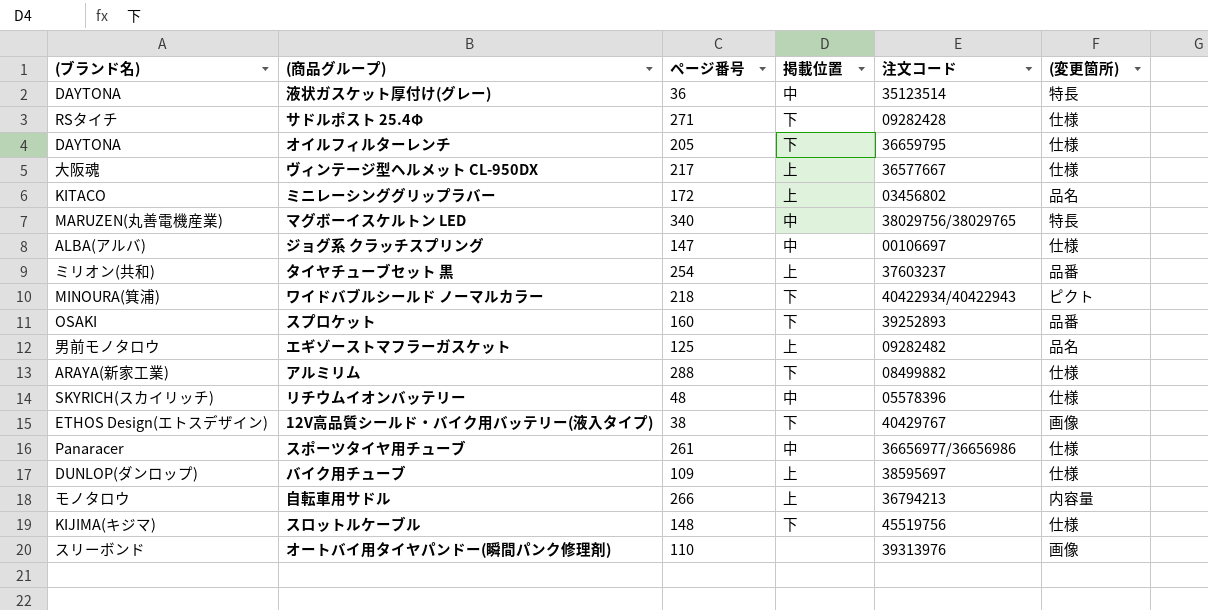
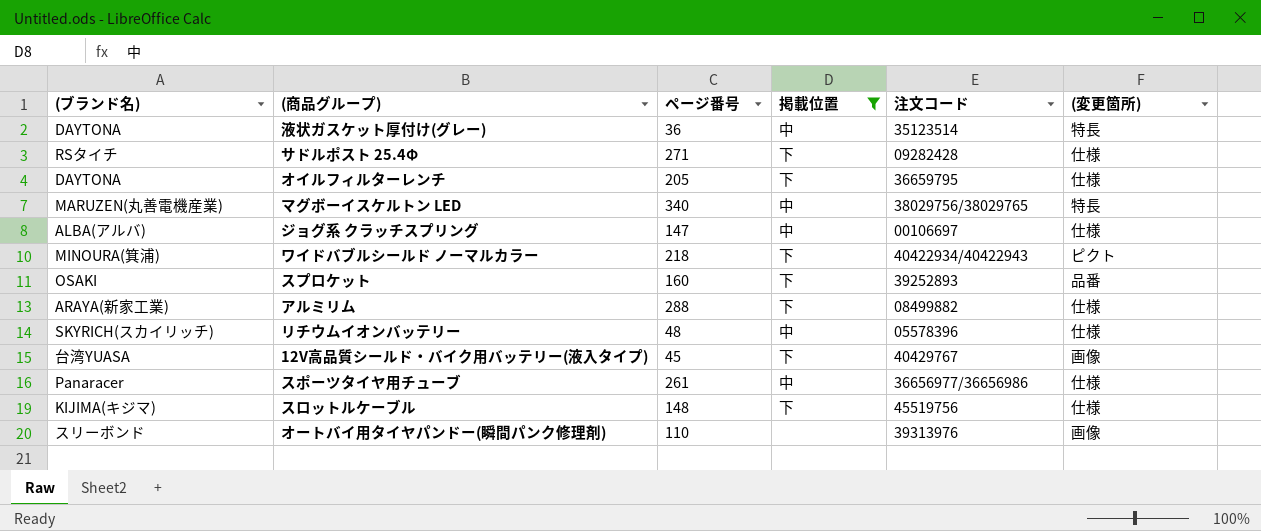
filter: none -> 掲載位置 != 上
12V高品質シールド・バイク用バッテリー(液入タイプ) | (ブランド名): ETHOS Design(エトスデザイン) -> 台湾YUASA
12V高品質シールド・バイク用バッテリー(液入タイプ) | ページ番号: 38 -> 45

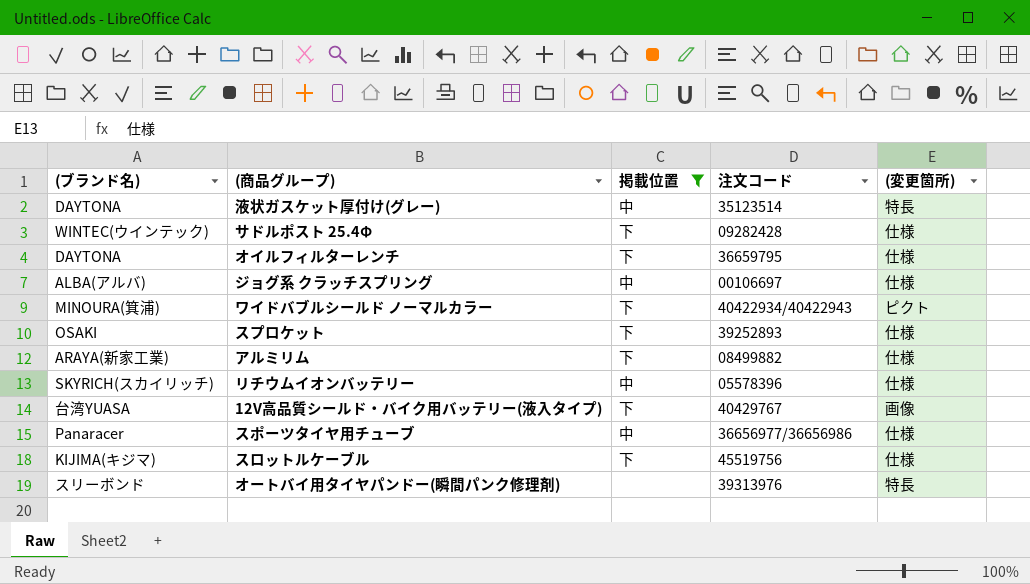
column ページ番号 | position: 3 -> none
row マグボーイスケルトン LED: MARUZEN(丸善電機産業) | 340 | 中 | 38029756/38029765 | 特長 -> none
サドルポスト 25.4Φ | (ブランド名): RSタイチ -> WINTEC(ウインテック)
スプロケット | (変更箇所): 品番 -> 仕様
オートバイ用タイヤパンドー(瞬間パンク修理剤) | (変更箇所): 画像 -> 特長

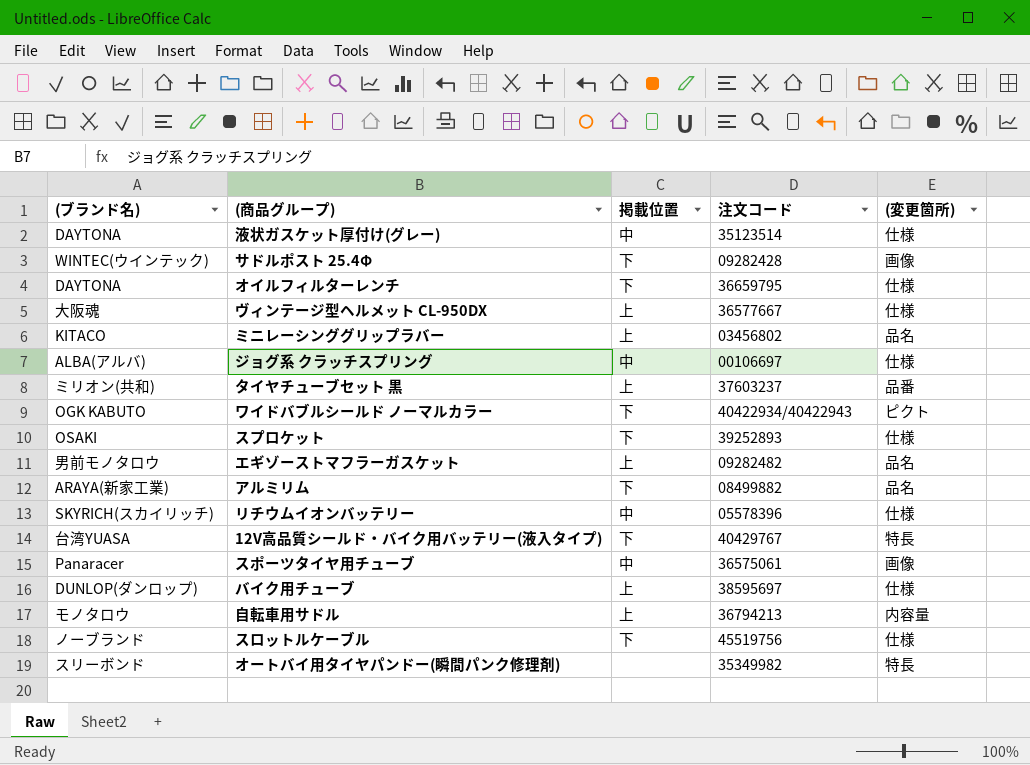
filter: 掲載位置 != 上 -> none
液状ガスケット厚付け(グレー) | (変更箇所): 特長 -> 仕様
サドルポスト 25.4Φ | (変更箇所): 仕様 -> 画像
ワイドバブルシールド ノーマルカラー | (ブランド名): MINOURA(箕浦) -> OGK KABUTO
アルミリム | (変更箇所): 仕様 -> 品名
12V高品質シールド・バイク用バッテリー(液入タイプ) | (変更箇所): 画像 -> 特長
スポーツタイヤ用チューブ | 注文コード: 36656977/36656986 -> 36575061
スポーツタイヤ用チューブ | (変更箇所): 仕様 -> 画像
スロットルケーブル | (ブランド名): KIJIMA(キジマ) -> ノーブランド
オートバイ用タイヤパンドー(瞬間パンク修理剤) | 注文コード: 39313976 -> 35349982

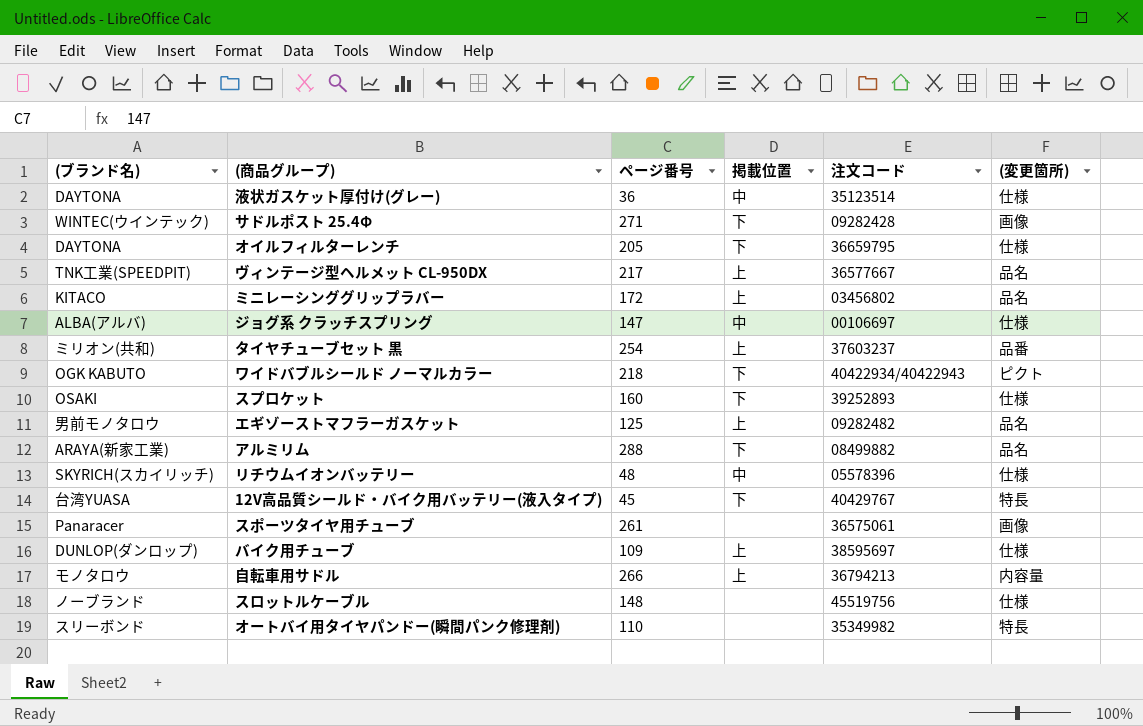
column ページ番号 | position: none -> 3
ヴィンテージ型ヘルメット CL-950DX | (ブランド名): 大阪魂 -> TNK工業(SPEEDPIT)
ヴィンテージ型ヘルメット CL-950DX | (変更箇所): 仕様 -> 品名
スポーツタイヤ用チューブ | 掲載位置: 中 -> none
スロットルケーブル | 掲載位置: 下 -> none

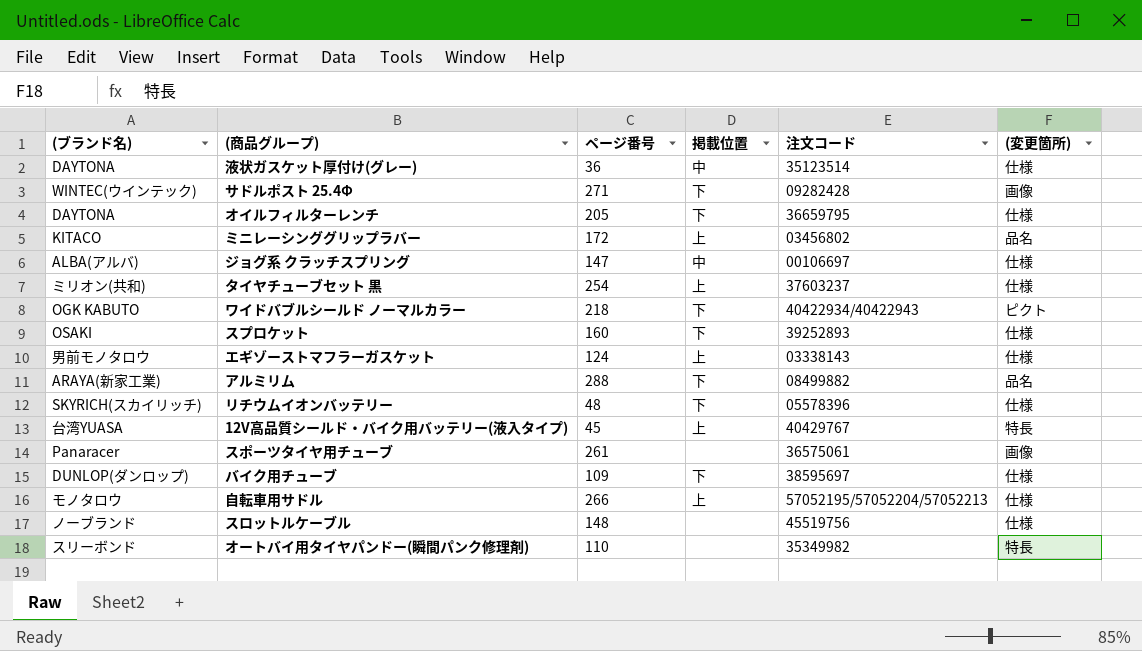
row ヴィンテージ型ヘルメット CL-950DX: TNK工業(SPEEDPIT) | 217 | 上 | 36577667 | 品名 -> none
タイヤチューブセット 黒 | (変更箇所): 品番 -> 仕様
エギゾーストマフラーガスケット | ページ番号: 125 -> 124
エギゾーストマフラーガスケット | 注文コード: 09282482 -> 03338143
エギゾーストマフラーガスケット | (変更箇所): 品名 -> 仕様
リチウムイオンバッテリー | 掲載位置: 中 -> 下
12V高品質シールド・バイク用バッテリー(液入タイプ) | 掲載位置: 下 -> 上
バイク用チューブ | 掲載位置: 上 -> 下
自転車用サドル | 注文コード: 36794213 -> 57052195/57052204/57052213
自転車用サドル | (変更箇所): 内容量 -> 仕様

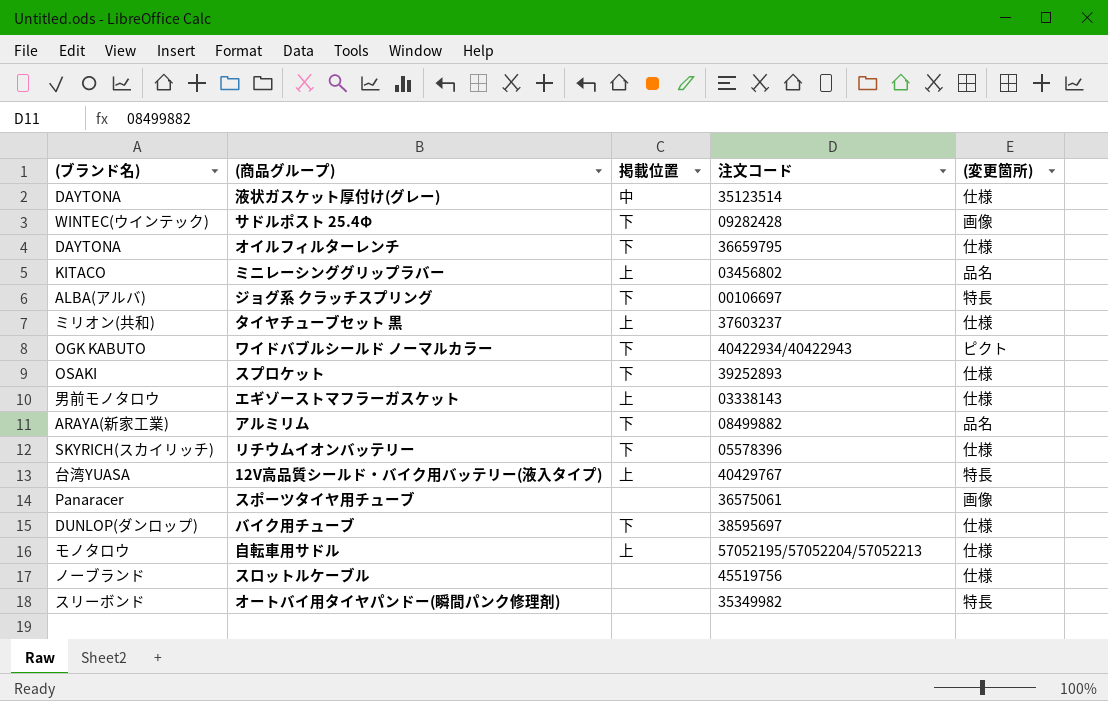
column ページ番号 | position: 3 -> none
ジョグ系 クラッチスプリング | 掲載位置: 中 -> 下
ジョグ系 クラッチスプリング | (変更箇所): 仕様 -> 特長

